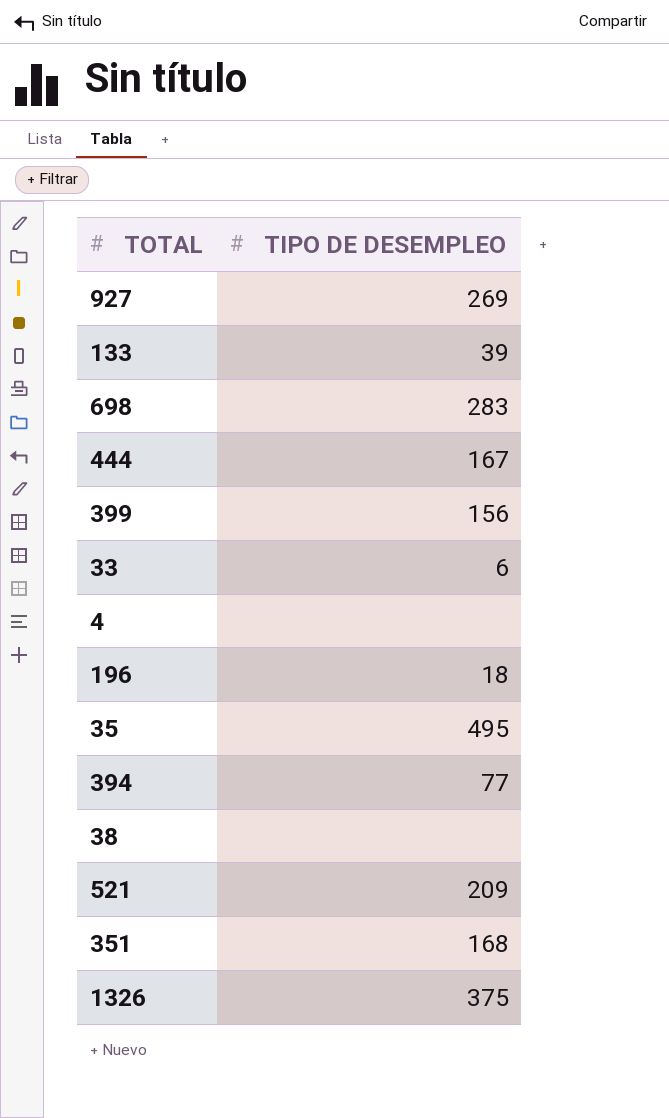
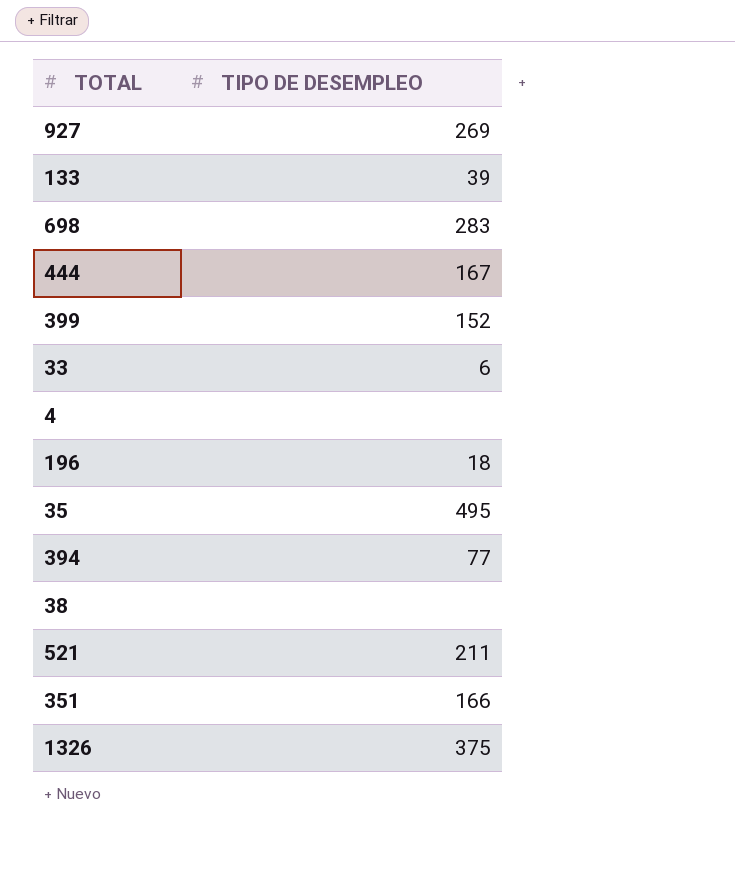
399 | TIPO DE DESEMPLEO: 156 -> 152
521 | TIPO DE DESEMPLEO: 209 -> 211
351 | TIPO DE DESEMPLEO: 168 -> 166

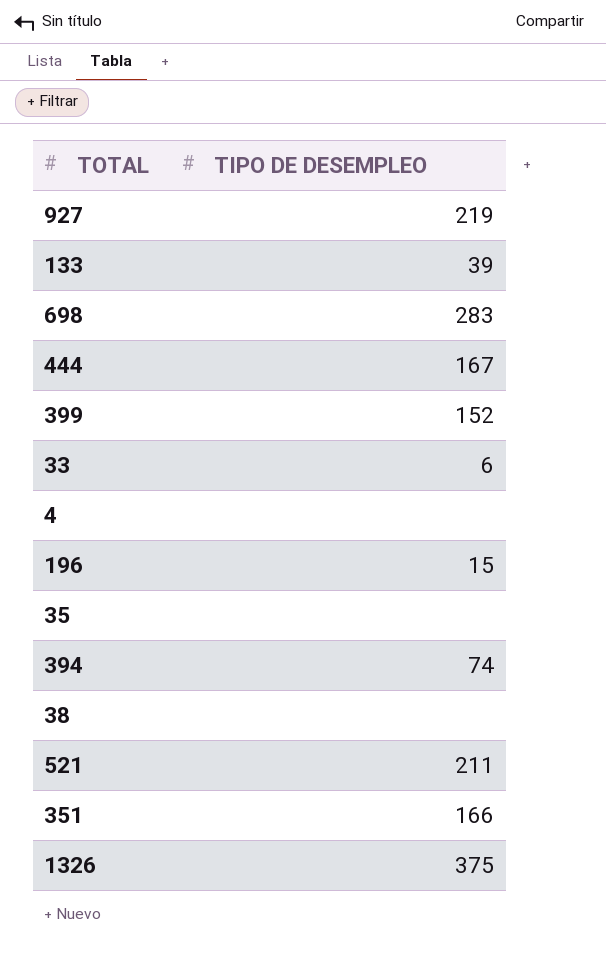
927 | TIPO DE DESEMPLEO: 269 -> 219
196 | TIPO DE DESEMPLEO: 18 -> 15
35 | TIPO DE DESEMPLEO: 495 -> none
394 | TIPO DE DESEMPLEO: 77 -> 74

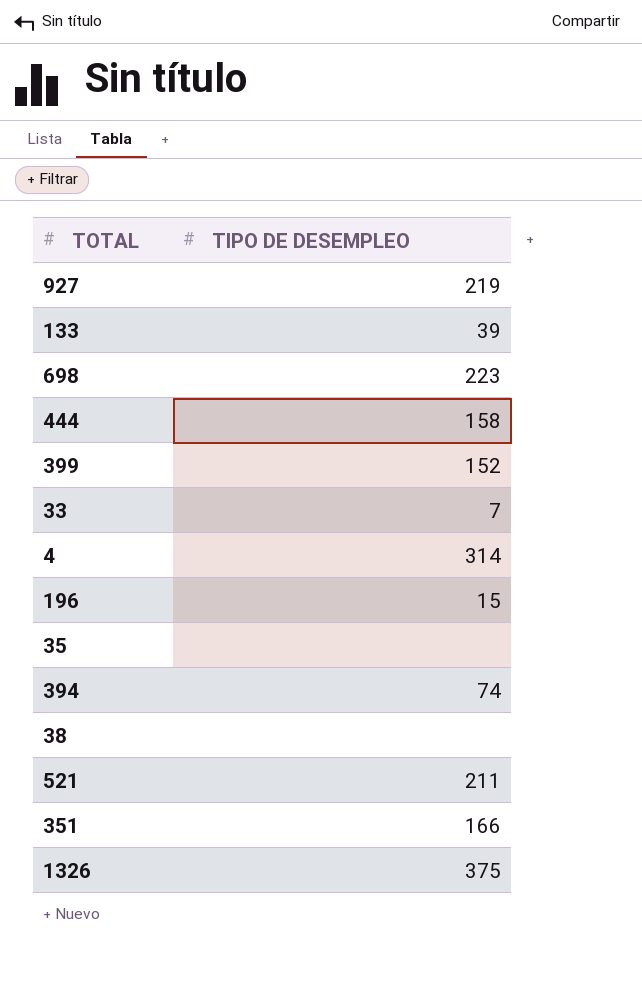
698 | TIPO DE DESEMPLEO: 283 -> 223
444 | TIPO DE DESEMPLEO: 167 -> 158
33 | TIPO DE DESEMPLEO: 6 -> 7
4 | TIPO DE DESEMPLEO: none -> 314

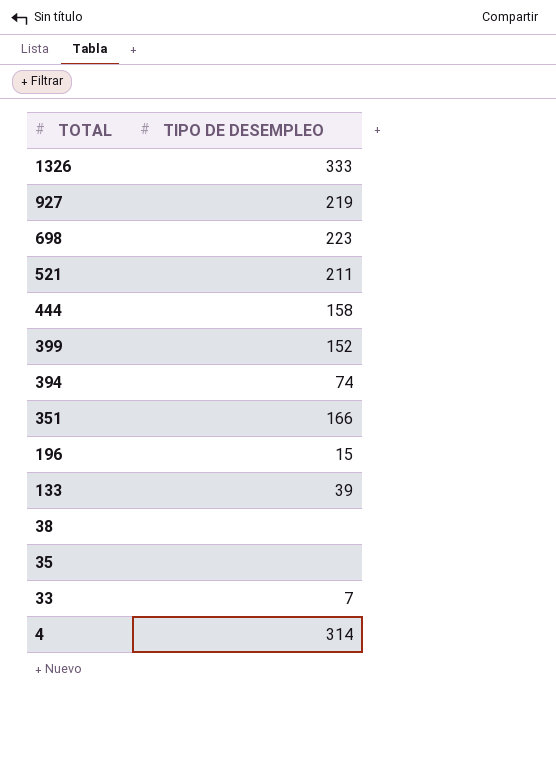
row order: none -> TOTAL descending
1326 | TIPO DE DESEMPLEO: 375 -> 333

